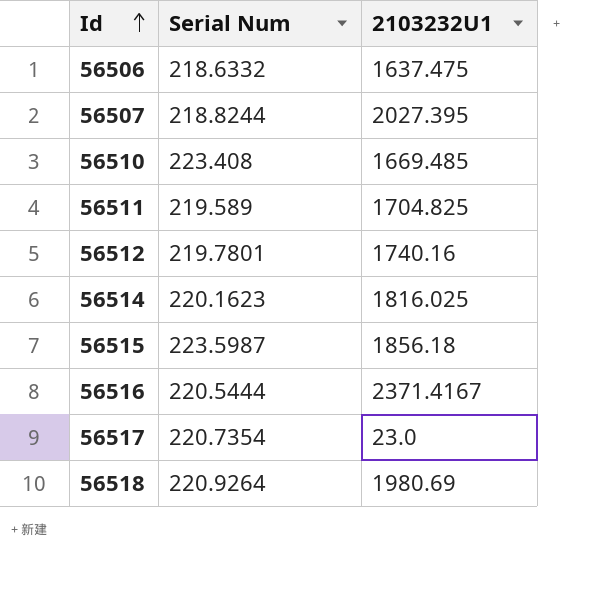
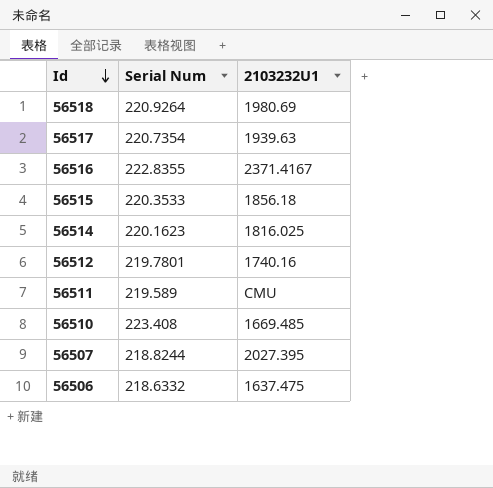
row order: Id ascending -> Id descending
56517 | 2103232U1: 23.0 -> 1939.63
56516 | Serial Num: 220.5444 -> 222.8355
56515 | Serial Num: 223.5987 -> 220.3533
56511 | 2103232U1: 1704.825 -> CMU

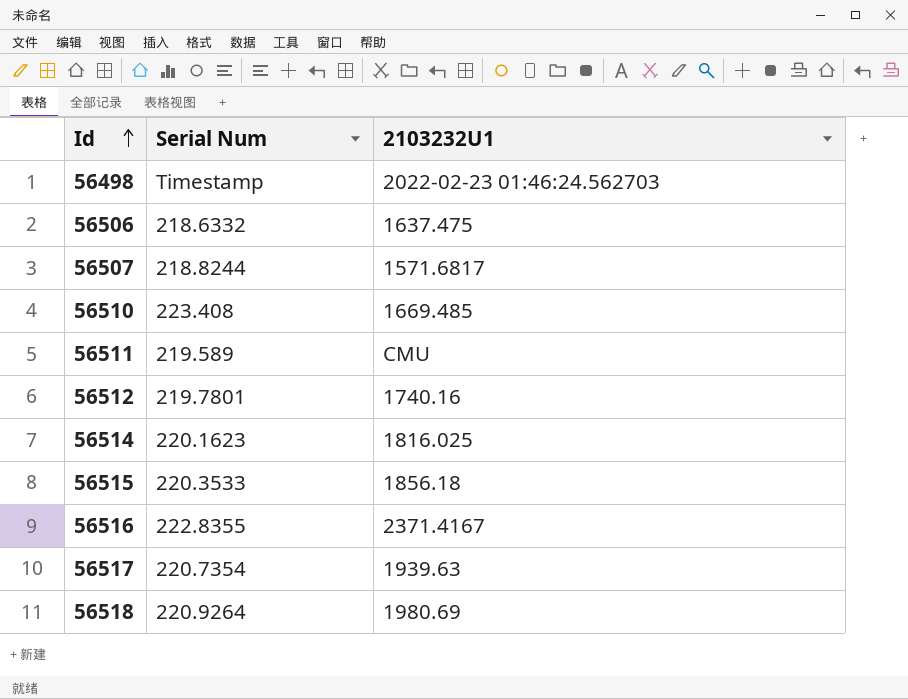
row order: Id descending -> Id ascending
row 56498: none -> Timestamp | 2022-02-23 01:46:24.562703
56507 | 2103232U1: 2027.395 -> 1571.6817

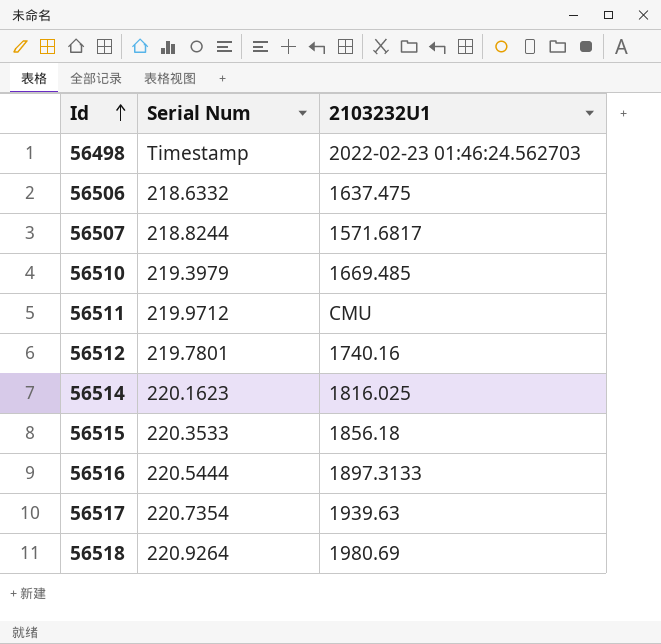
56510 | Serial Num: 223.408 -> 219.3979
56511 | Serial Num: 219.589 -> 219.9712
56516 | Serial Num: 222.8355 -> 220.5444
56516 | 2103232U1: 2371.4167 -> 1897.3133

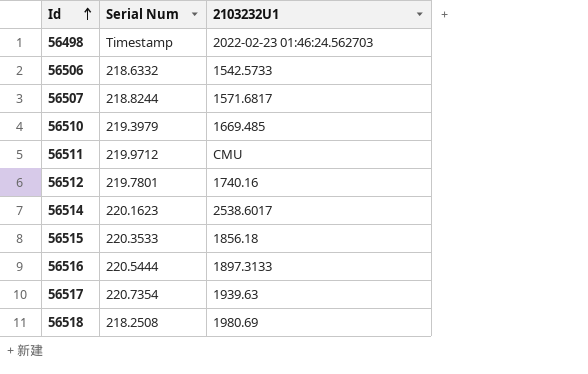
56506 | 2103232U1: 1637.475 -> 1542.5733
56514 | 2103232U1: 1816.025 -> 2538.6017
56518 | Serial Num: 220.9264 -> 218.2508

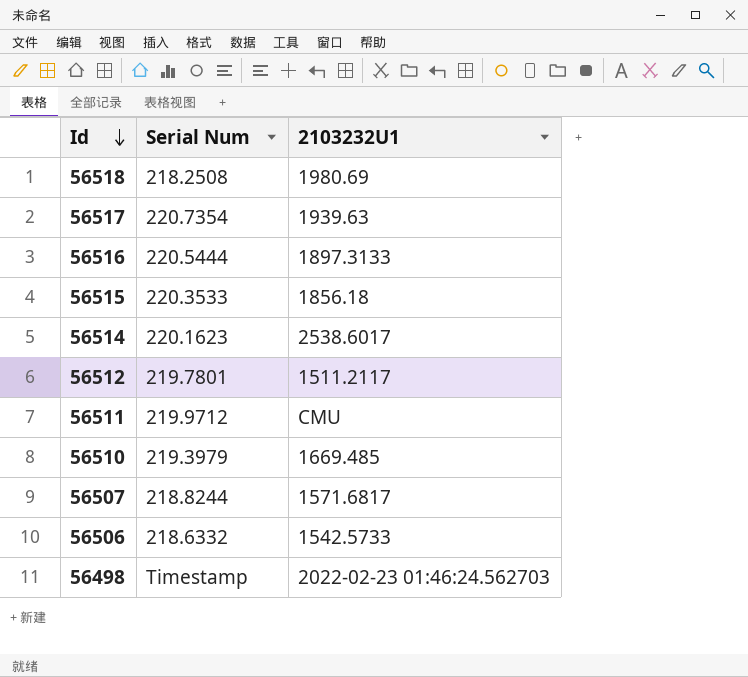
row order: Id ascending -> Id descending
56512 | 2103232U1: 1740.16 -> 1511.2117

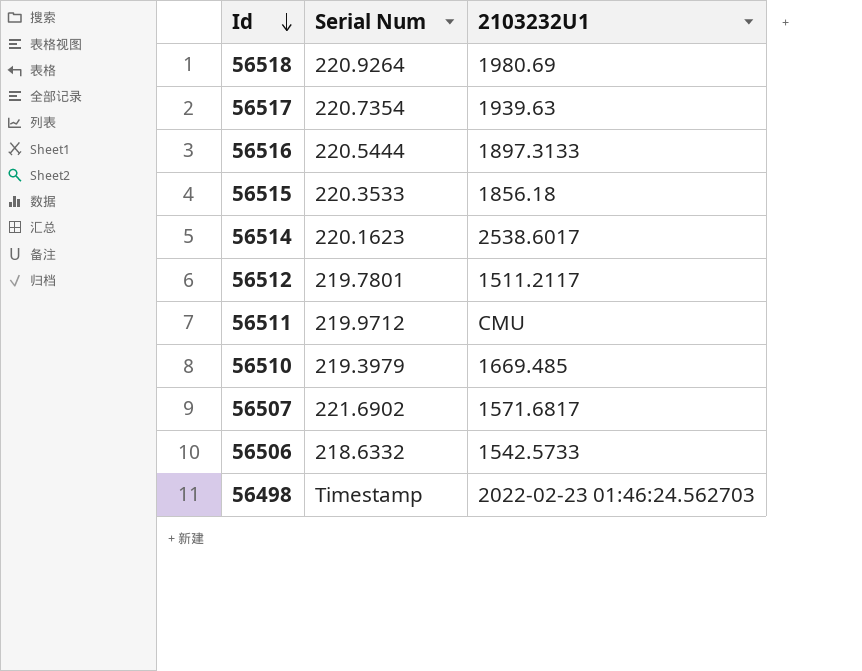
56518 | Serial Num: 218.2508 -> 220.9264
56507 | Serial Num: 218.8244 -> 221.6902

